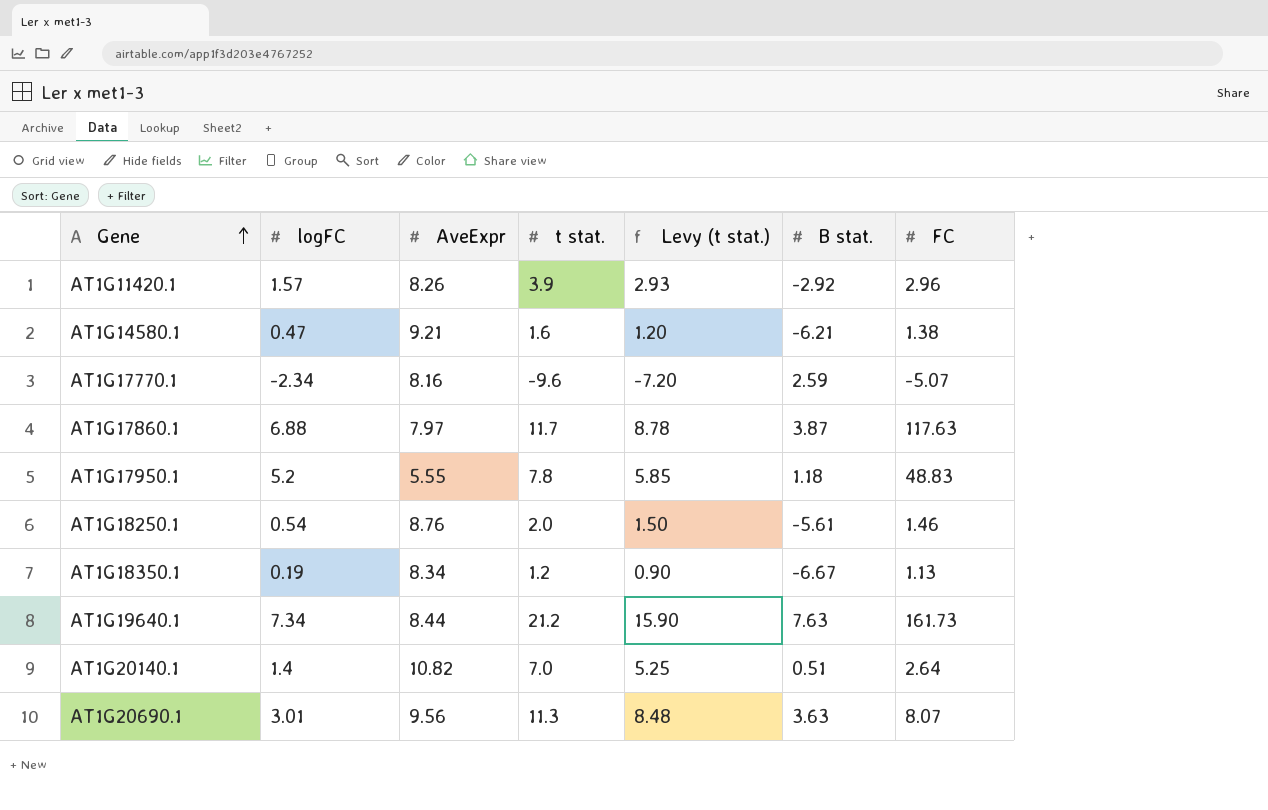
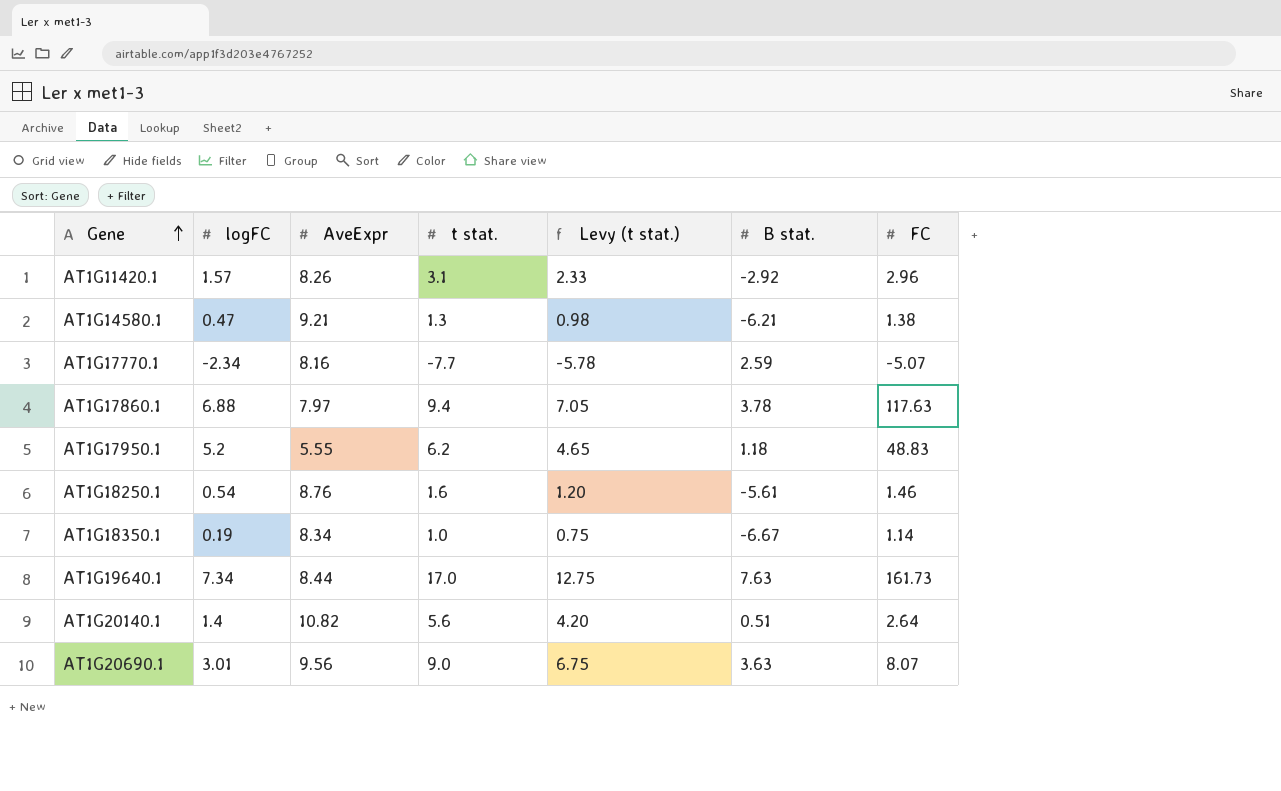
AT1G11420.1 | t stat.: 3.9 -> 3.1
AT1G11420.1 | Levy (t stat.): 2.93 -> 2.33
AT1G14580.1 | t stat.: 1.6 -> 1.3
AT1G14580.1 | Levy (t stat.): 1.20 -> 0.98
AT1G17770.1 | t stat.: -9.6 -> -7.7
AT1G17770.1 | Levy (t stat.): -7.20 -> -5.78
AT1G17860.1 | t stat.: 11.7 -> 9.4
AT1G17860.1 | Levy (t stat.): 8.78 -> 7.05
AT1G17860.1 | B stat.: 3.87 -> 3.78
AT1G17950.1 | t stat.: 7.8 -> 6.2
AT1G17950.1 | Levy (t stat.): 5.85 -> 4.65
AT1G18250.1 | t stat.: 2.0 -> 1.6
AT1G18250.1 | Levy (t stat.): 1.50 -> 1.20
AT1G18350.1 | t stat.: 1.2 -> 1.0
AT1G18350.1 | Levy (t stat.): 0.90 -> 0.75
AT1G18350.1 | FC: 1.13 -> 1.14
AT1G19640.1 | t stat.: 21.2 -> 17.0
AT1G19640.1 | Levy (t stat.): 15.90 -> 12.75
AT1G20140.1 | t stat.: 7.0 -> 5.6
AT1G20140.1 | Levy (t stat.): 5.25 -> 4.20
AT1G20690.1 | t stat.: 11.3 -> 9.0
AT1G20690.1 | Levy (t stat.): 8.48 -> 6.75

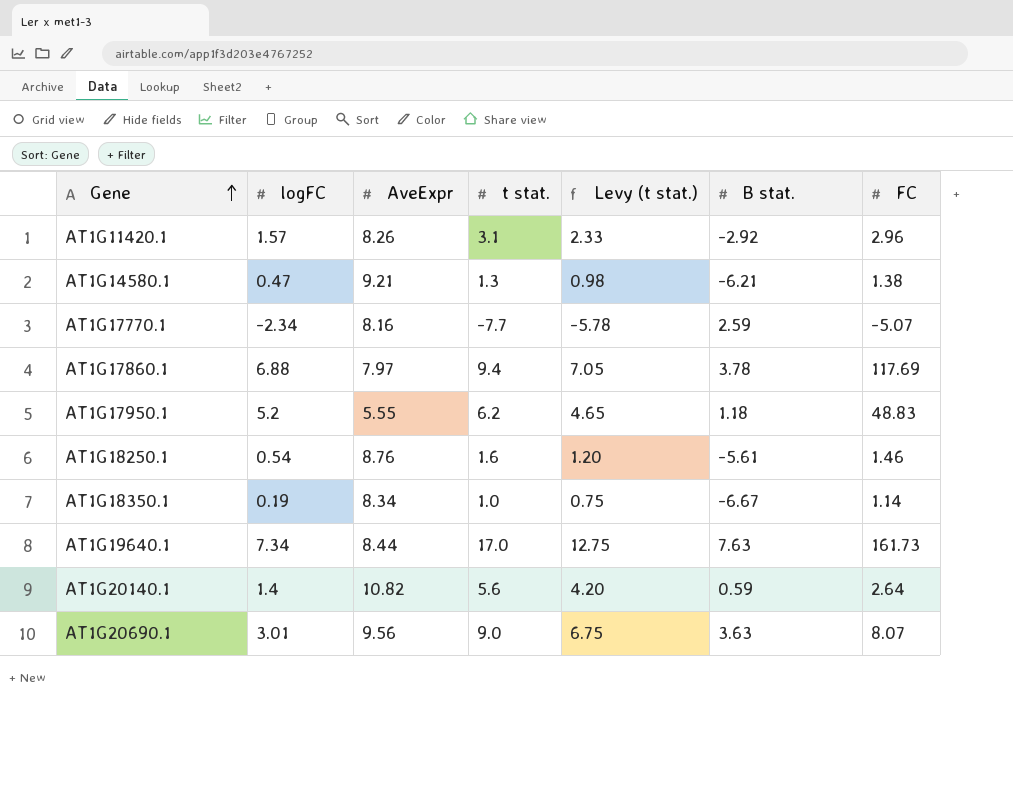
AT1G17860.1 | FC: 117.63 -> 117.69
AT1G20140.1 | B stat.: 0.51 -> 0.59

